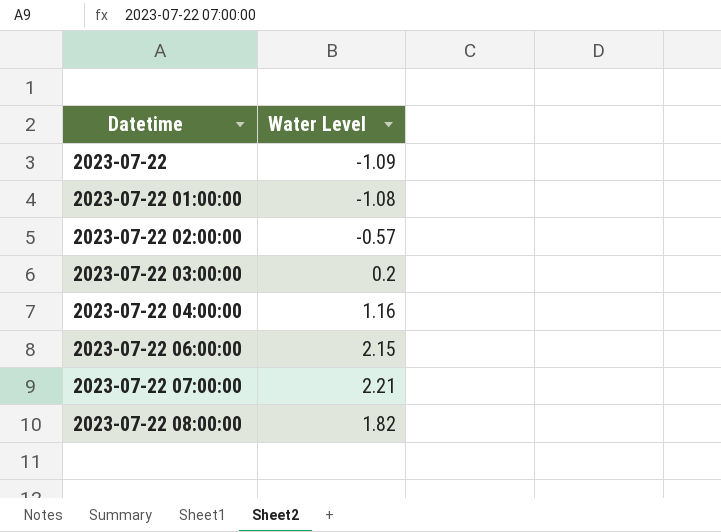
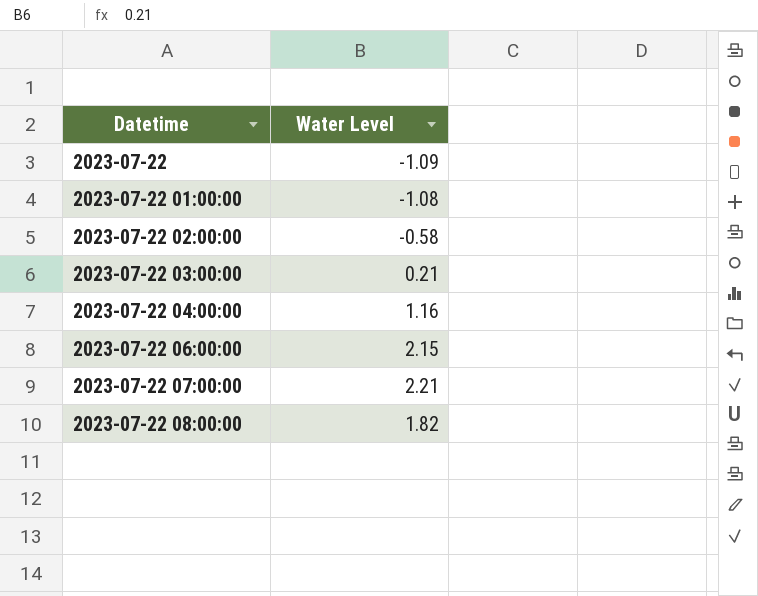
2023-07-22 02:00:00 | Water Level: -0.57 -> -0.58
2023-07-22 03:00:00 | Water Level: 0.2 -> 0.21

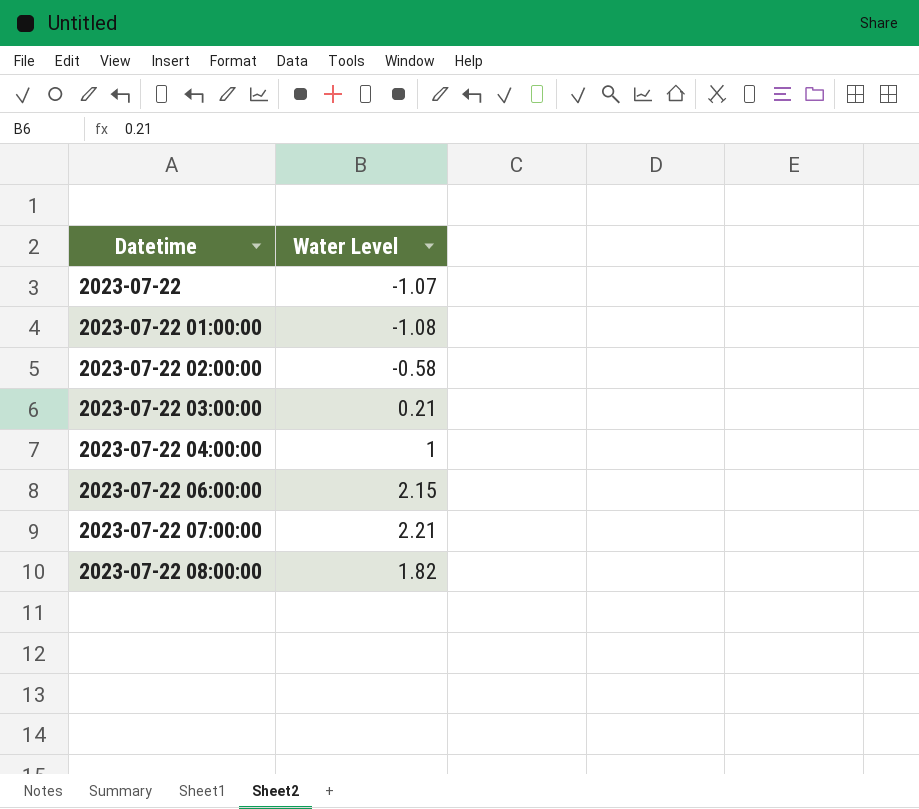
2023-07-22 | Water Level: -1.09 -> -1.07
2023-07-22 04:00:00 | Water Level: 1.16 -> 1

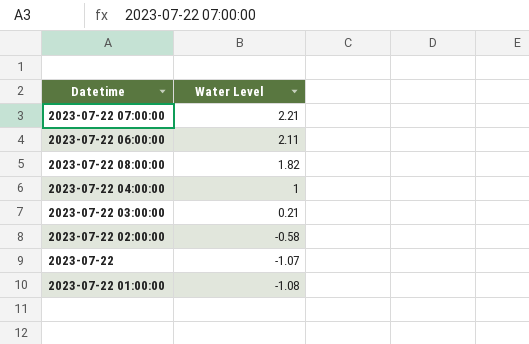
row order: Datetime ascending -> Water Level descending
2023-07-22 06:00:00 | Water Level: 2.15 -> 2.11

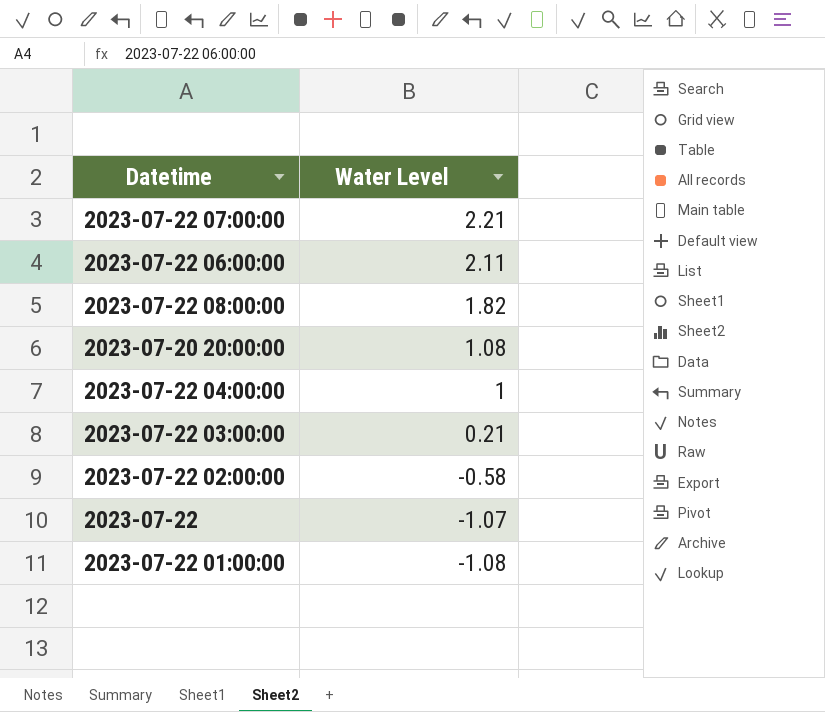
row 2023-07-20 20:00:00: none -> 1.08

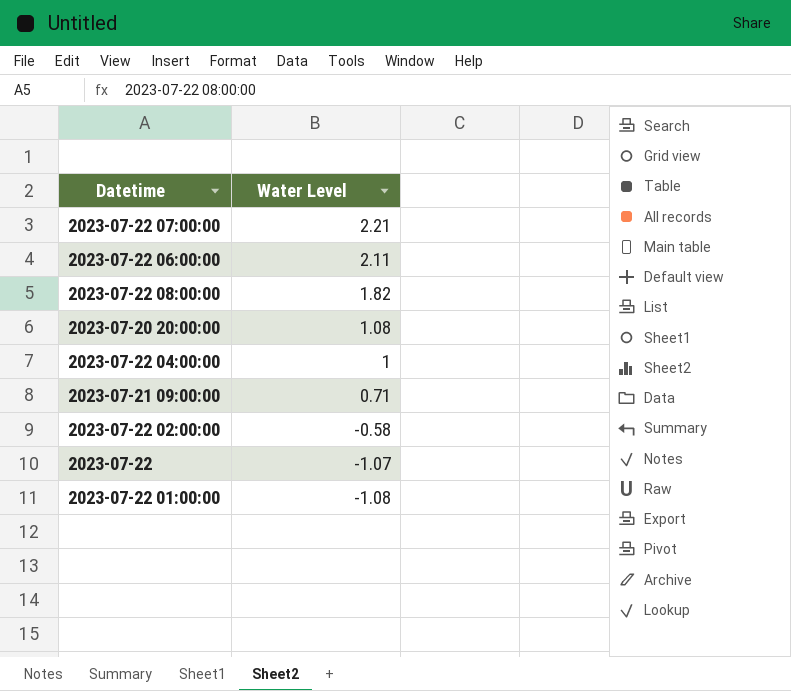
row 2023-07-22 03:00:00: 0.21 -> none
row 2023-07-21 09:00:00: none -> 0.71

